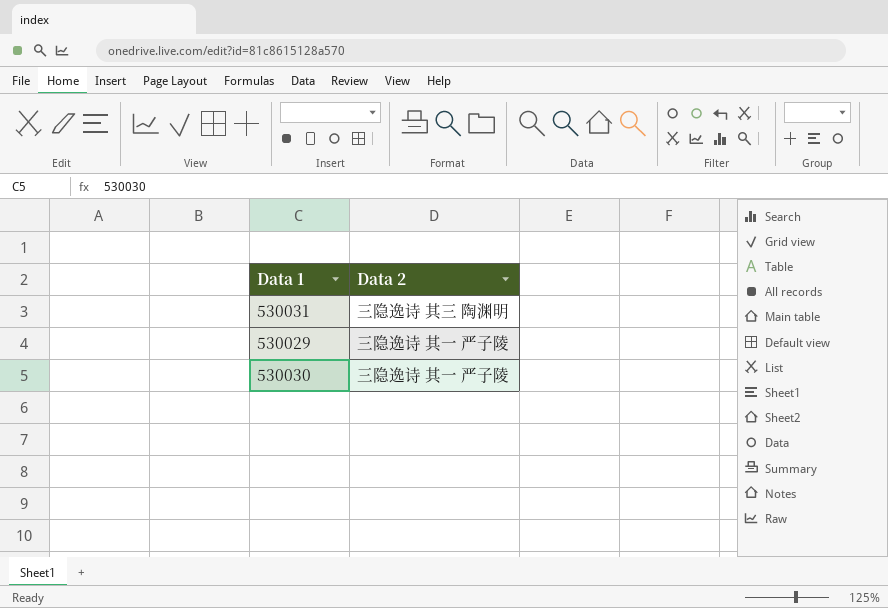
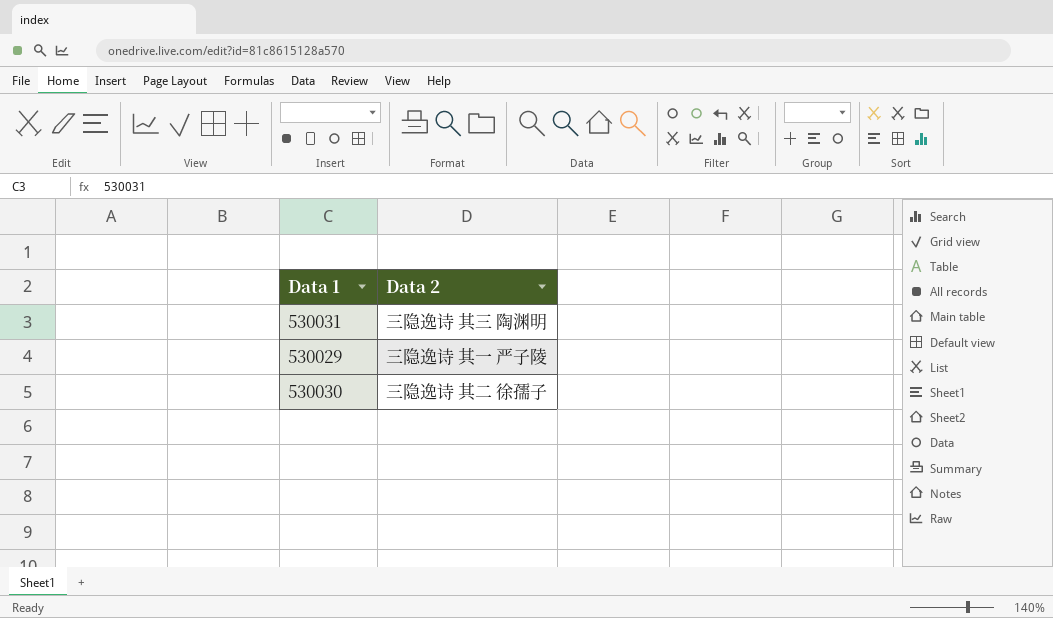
530030 | Data 2: 三隐逸诗 其一 严子陵 -> 三隐逸诗 其二 徐孺子

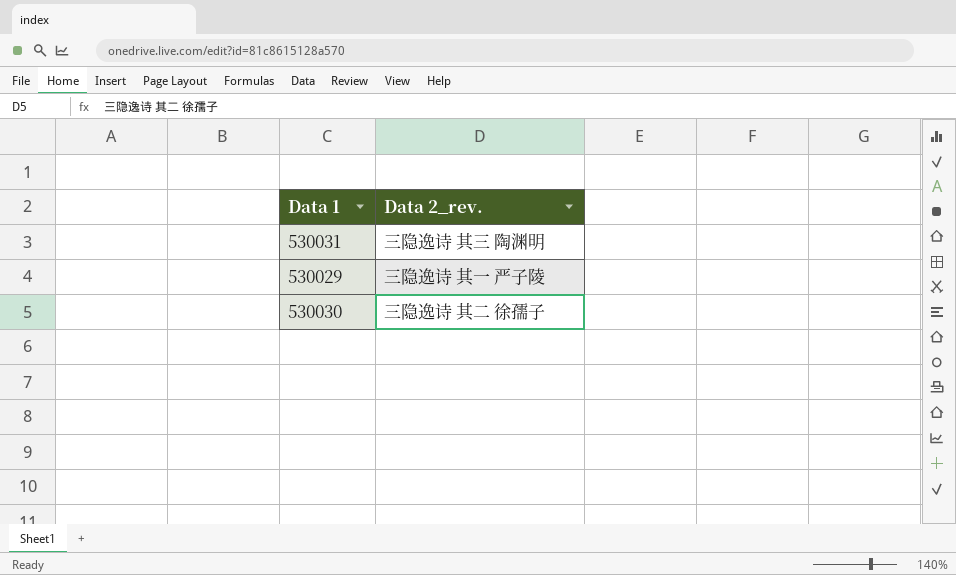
column name: Data 2 -> Data 2_rev.

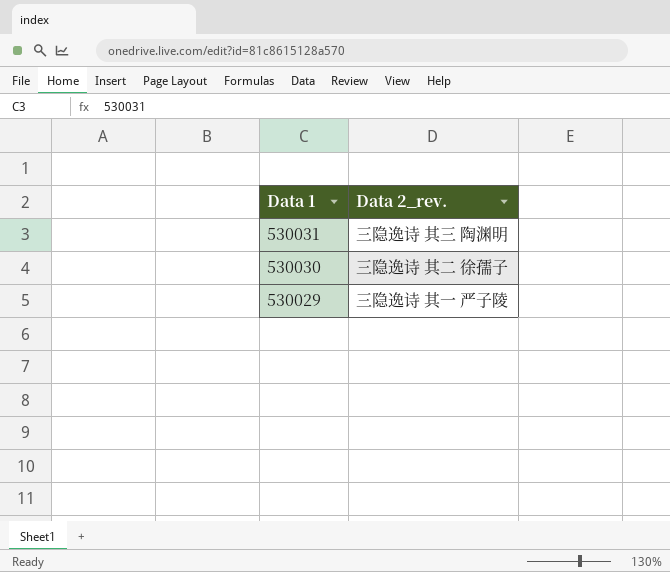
row order: none -> Data 1 descending

